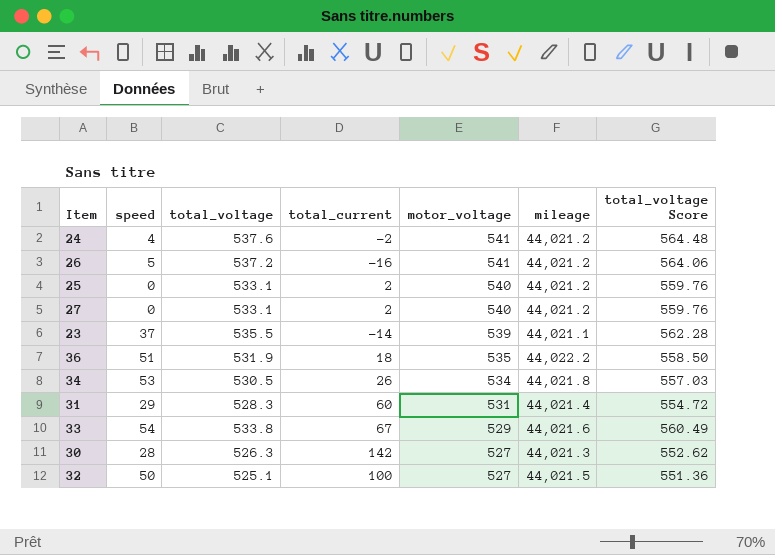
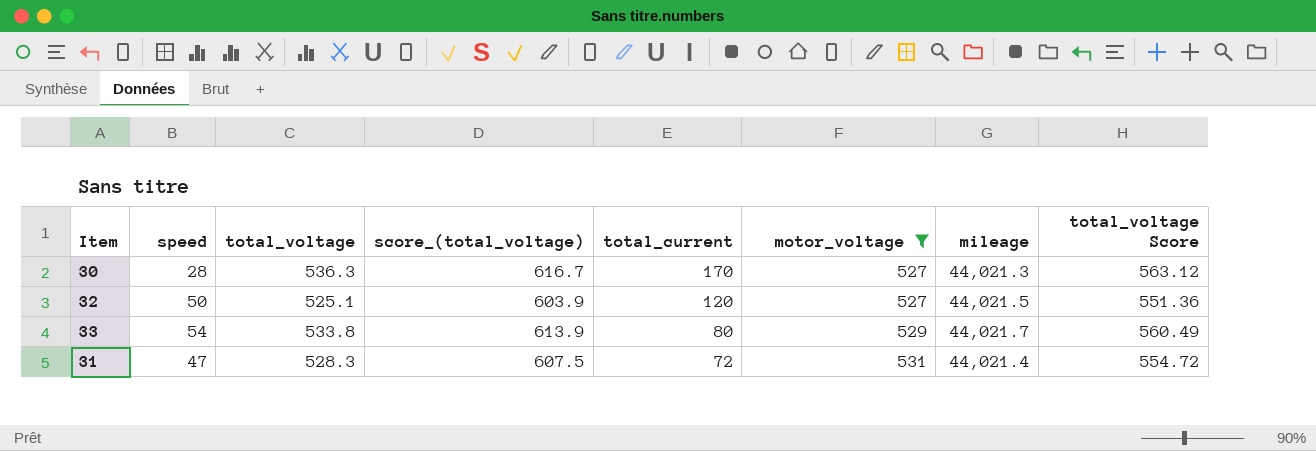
filter: none -> motor_voltage <= 531
row order: motor_voltage descending -> total_current descending
column score_(total_voltage) | formula: none -> [total_voltage] * 1.15
30 | total_voltage: 526.3 -> 536.3
30 | total_current: 142 -> 170
30 | total_voltage Score: 552.62 -> 563.12
32 | total_current: 100 -> 120
33 | total_current: 67 -> 80
33 | mileage: 44,021.6 -> 44,021.7
31 | speed: 29 -> 47
31 | total_current: 60 -> 72

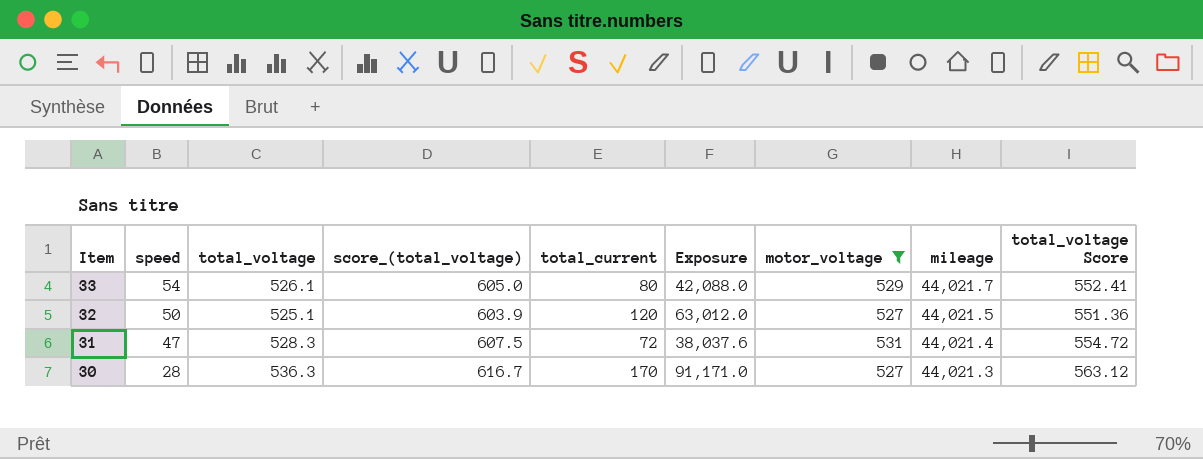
row order: total_current descending -> Item descending
column Exposure | formula: none -> [total_voltage] * [total_current]
33 | total_voltage: 533.8 -> 526.1
33 | score_(total_voltage): 613.9 -> 605.0
33 | total_voltage Score: 560.49 -> 552.41

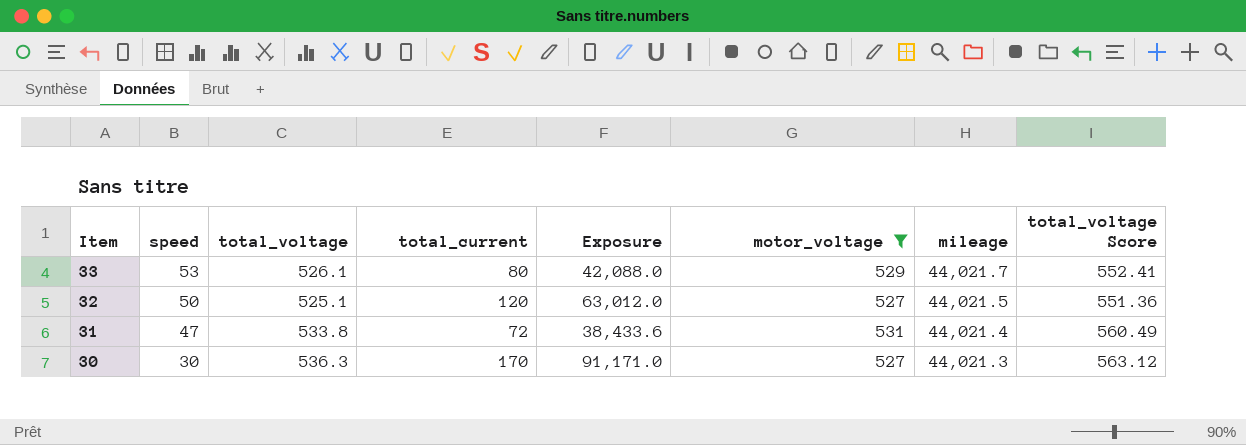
column score_(total_voltage) | formula: [total_voltage] * 1.15 -> none
33 | speed: 54 -> 53
31 | total_voltage: 528.3 -> 533.8
31 | Exposure: 38,037.6 -> 38,433.6
31 | total_voltage Score: 554.72 -> 560.49
30 | speed: 28 -> 30

